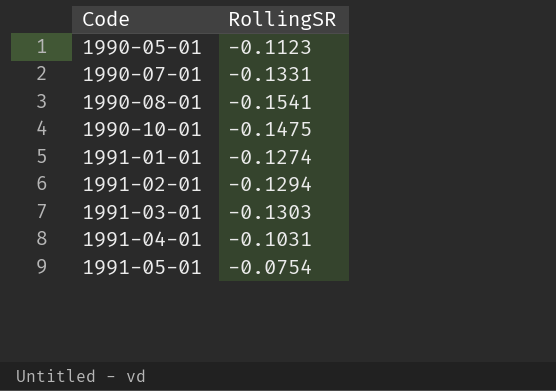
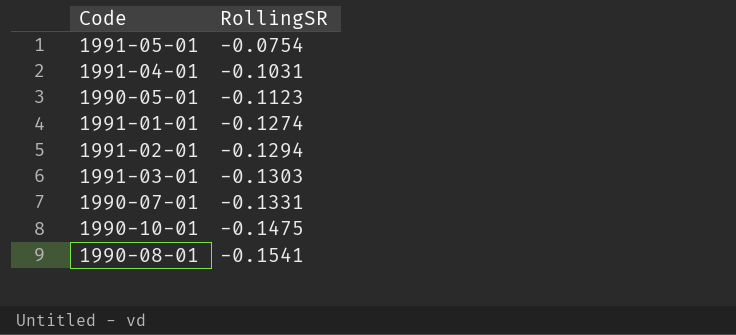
row order: Code ascending -> RollingSR descending

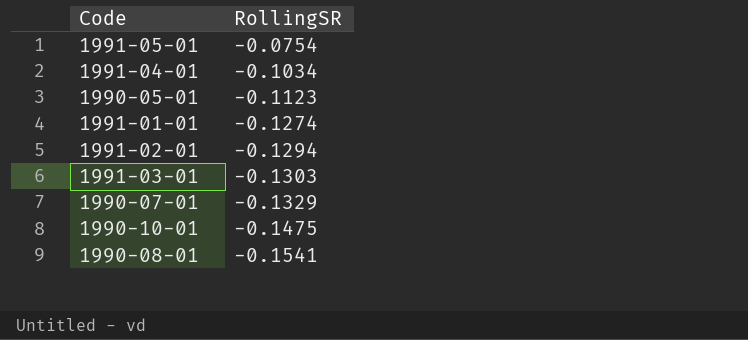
1991-04-01 | RollingSR: -0.1031 -> -0.1034
1990-07-01 | RollingSR: -0.1331 -> -0.1329

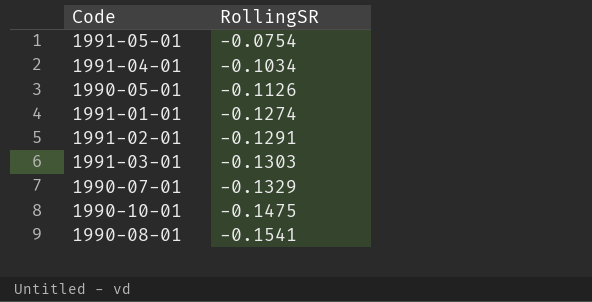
1990-05-01 | RollingSR: -0.1123 -> -0.1126
1991-02-01 | RollingSR: -0.1294 -> -0.1291

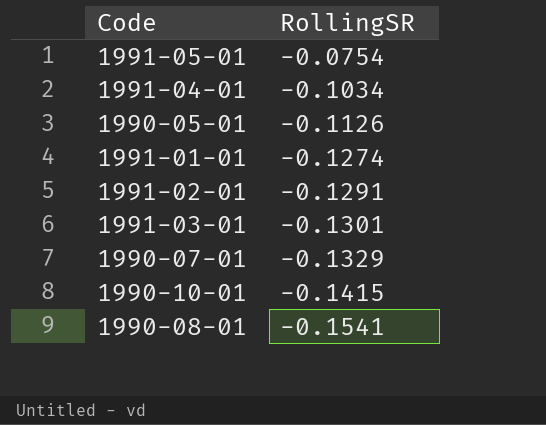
1991-03-01 | RollingSR: -0.1303 -> -0.1301
1990-10-01 | RollingSR: -0.1475 -> -0.1415

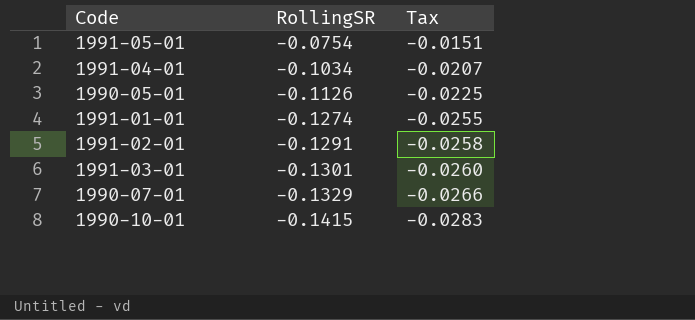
column Tax | formula: none -> [RollingSR] * 0.2
row 1990-08-01: -0.1541 -> none

